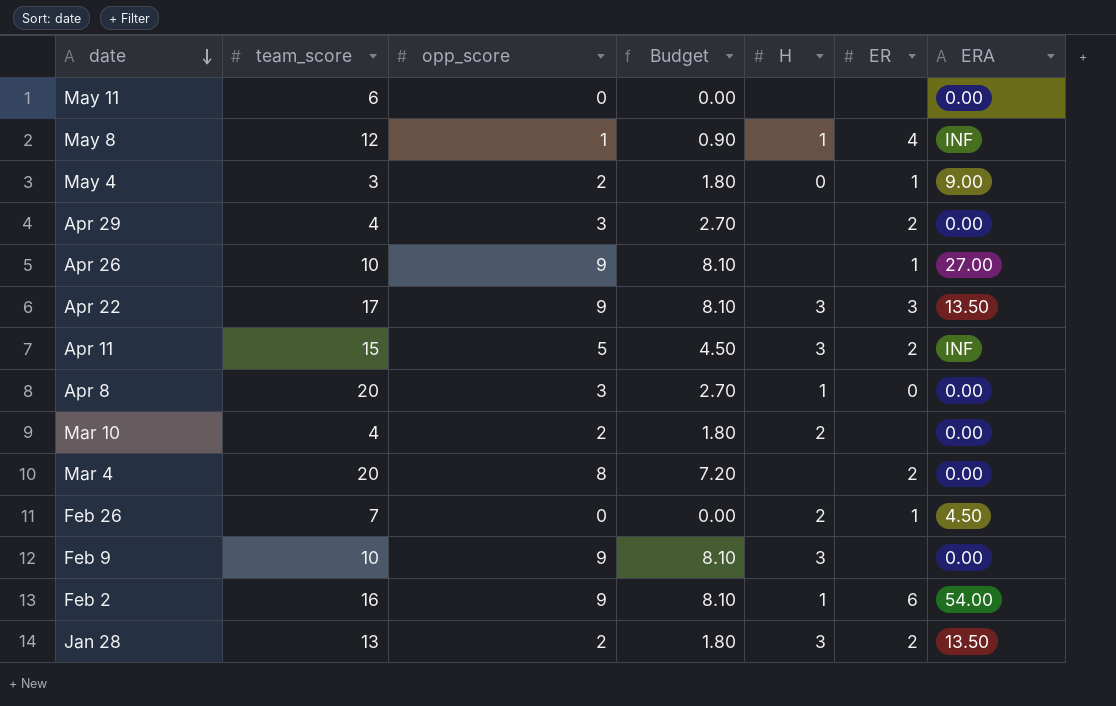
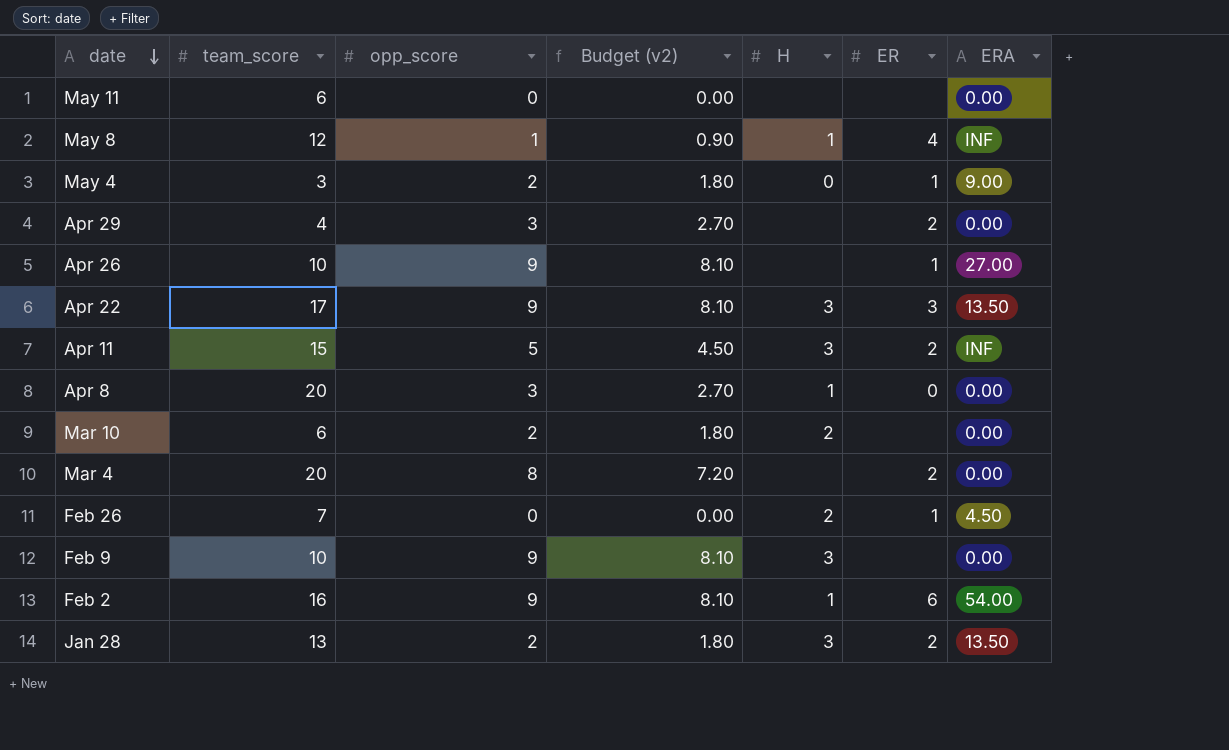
column name: Budget -> Budget (v2)
Mar 10 | team_score: 4 -> 6

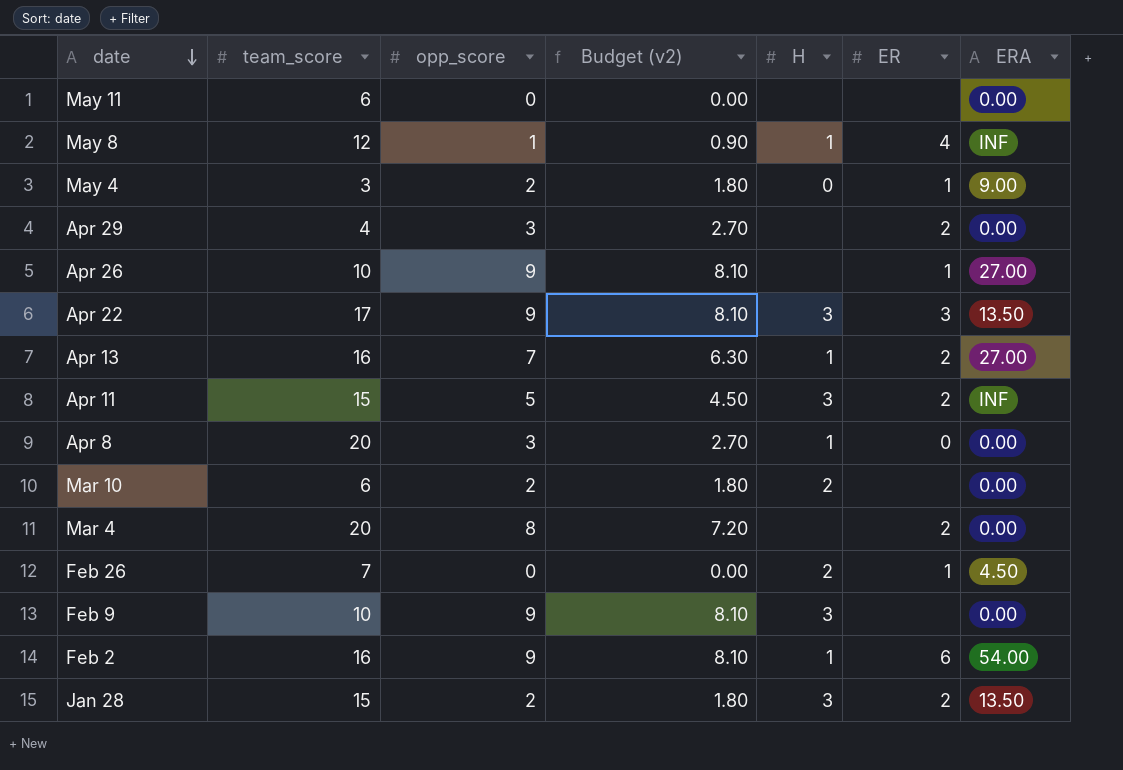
row Apr 13: none -> 16 | 7 | 6.30 | 1 | 2 | 27.00
Jan 28 | team_score: 13 -> 15

